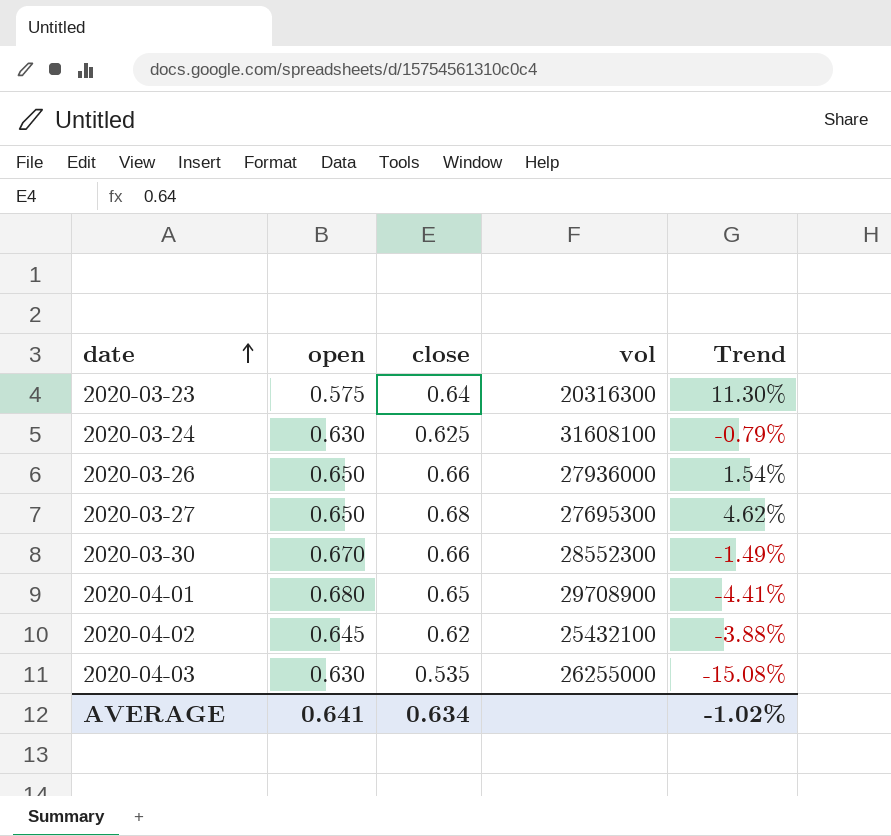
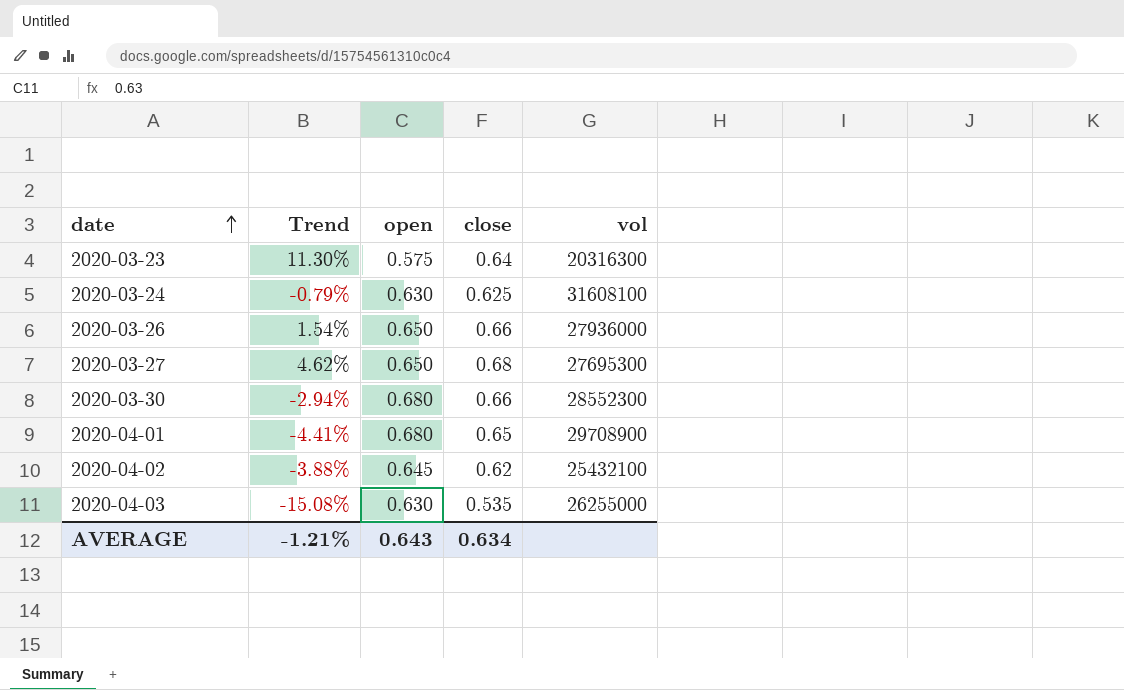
column Trend | position: 5 -> 2
2020-03-30 | Trend: -1.49% -> -2.94%
2020-03-30 | open: 0.670 -> 0.680
AVERAGE | Trend: -1.02% -> -1.21%
AVERAGE | open: 0.641 -> 0.643

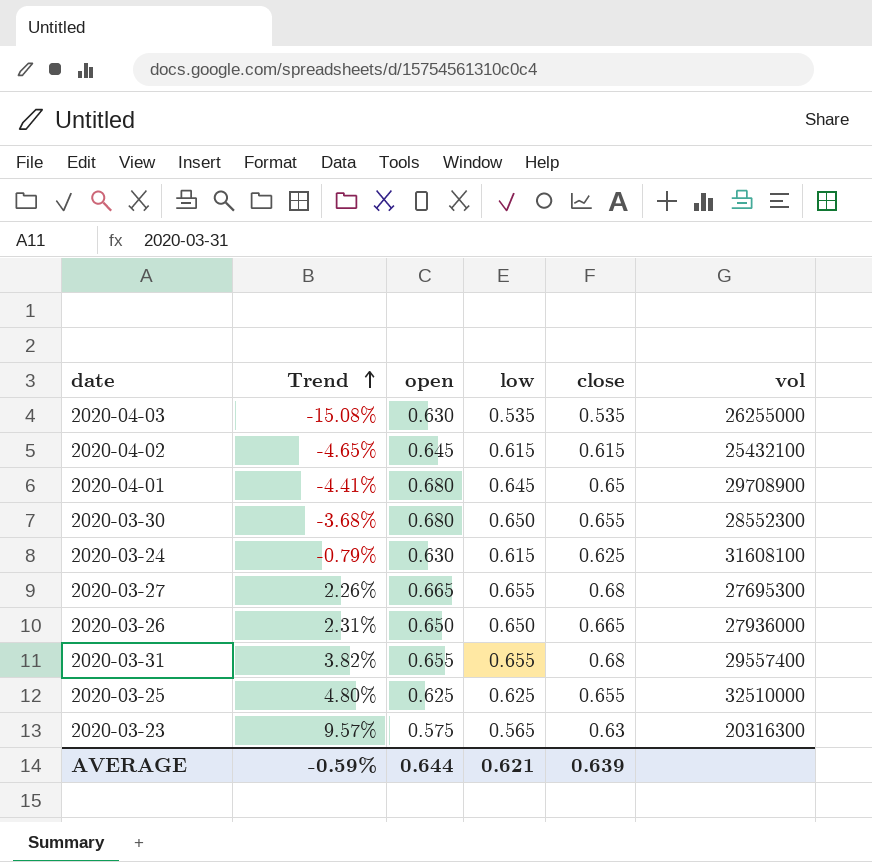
row order: date ascending -> Trend ascending
column low | position: none -> 4
2020-04-02 | Trend: -3.88% -> -4.65%
2020-04-02 | close: 0.62 -> 0.615
2020-03-30 | Trend: -2.94% -> -3.68%
2020-03-30 | close: 0.66 -> 0.655
2020-03-27 | Trend: 4.62% -> 2.26%
2020-03-27 | open: 0.650 -> 0.665
2020-03-26 | Trend: 1.54% -> 2.31%
2020-03-26 | close: 0.66 -> 0.665
row 2020-03-31: none -> 3.82% | 0.655 | 0.655 | 0.68 | 29557400
row 2020-03-25: none -> 4.80% | 0.625 | 0.625 | 0.655 | 32510000
2020-03-23 | Trend: 11.30% -> 9.57%
2020-03-23 | close: 0.64 -> 0.63
AVERAGE | Trend: -1.21% -> -0.59%
AVERAGE | open: 0.643 -> 0.644
AVERAGE | close: 0.634 -> 0.639

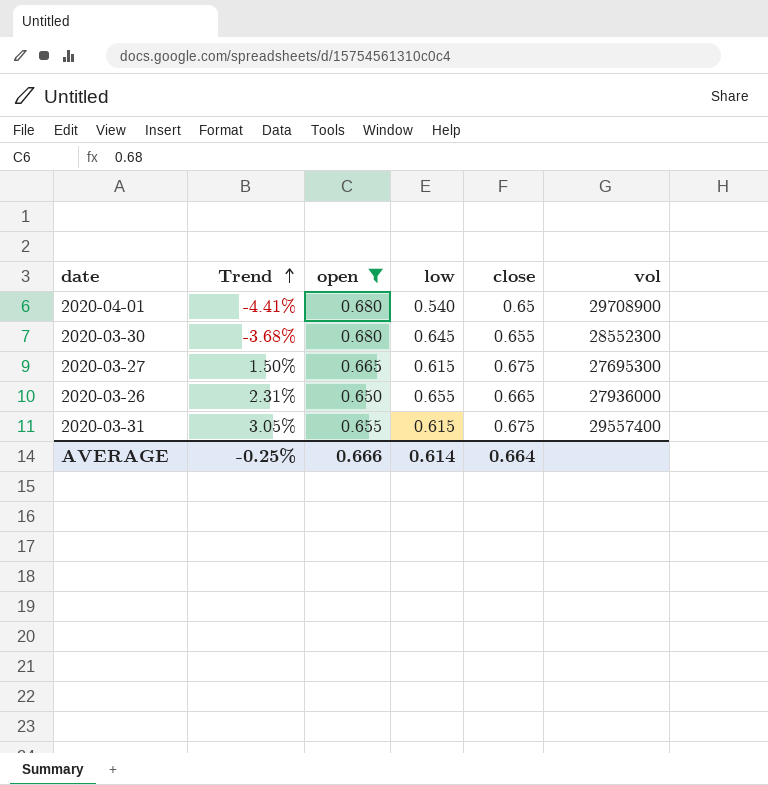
filter: none -> open >= 0.650
2020-04-01 | low: 0.645 -> 0.540
2020-03-30 | low: 0.650 -> 0.645
2020-03-27 | Trend: 2.26% -> 1.50%
2020-03-27 | low: 0.655 -> 0.615
2020-03-27 | close: 0.68 -> 0.675
2020-03-26 | low: 0.650 -> 0.655
2020-03-31 | Trend: 3.82% -> 3.05%
2020-03-31 | low: 0.655 -> 0.615
2020-03-31 | close: 0.68 -> 0.675
AVERAGE | Trend: -0.59% -> -0.25%
AVERAGE | open: 0.644 -> 0.666
AVERAGE | low: 0.621 -> 0.614
AVERAGE | close: 0.639 -> 0.664

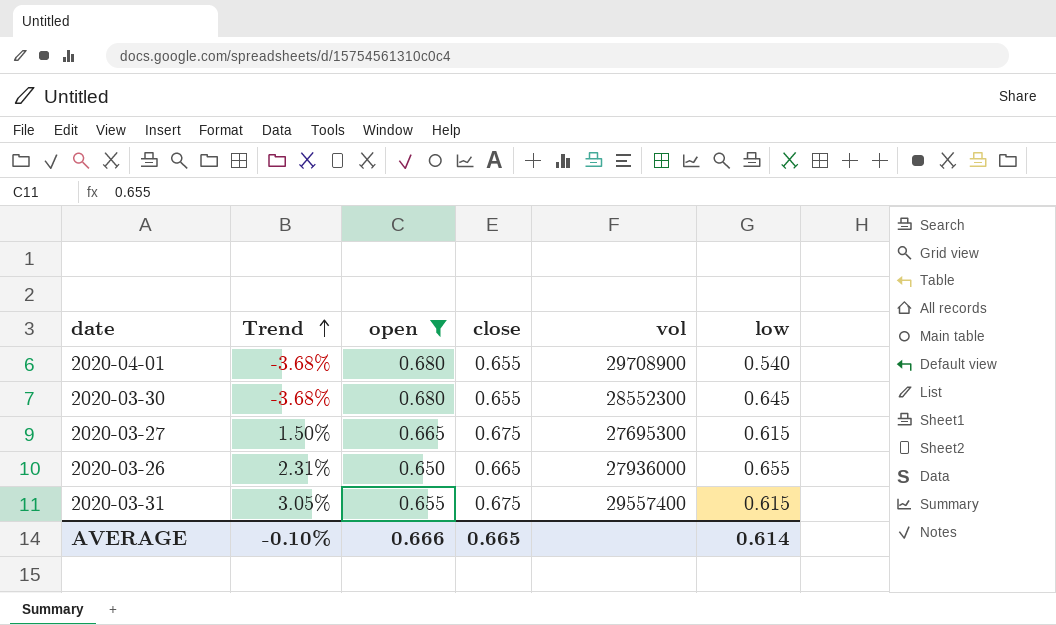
column low | position: 4 -> 6
2020-04-01 | Trend: -4.41% -> -3.68%
2020-04-01 | close: 0.65 -> 0.655
AVERAGE | Trend: -0.25% -> -0.10%
AVERAGE | close: 0.664 -> 0.665

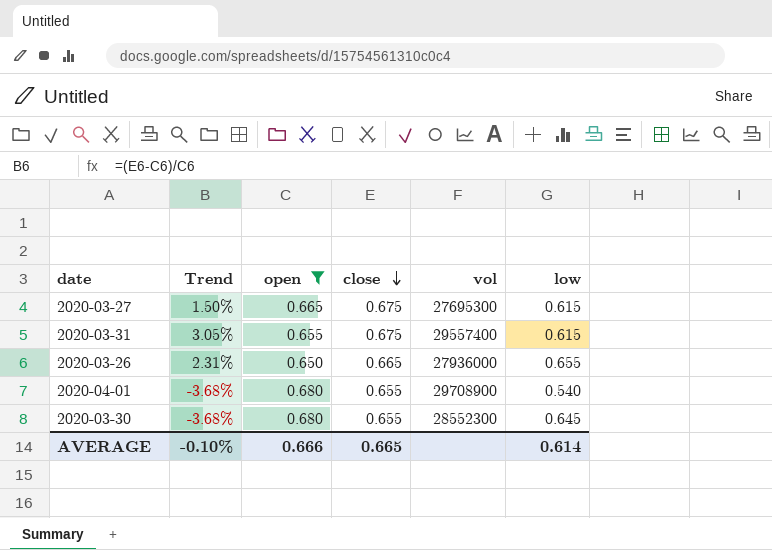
row order: Trend ascending -> close descending

